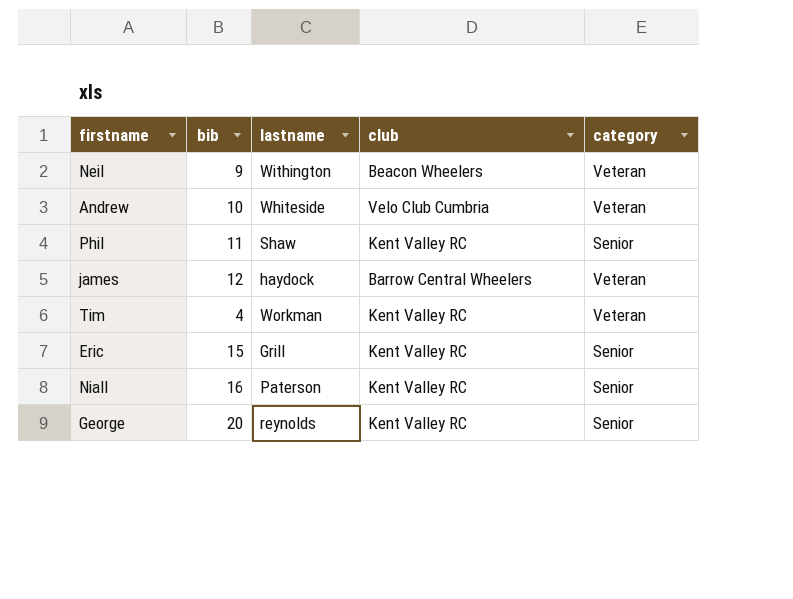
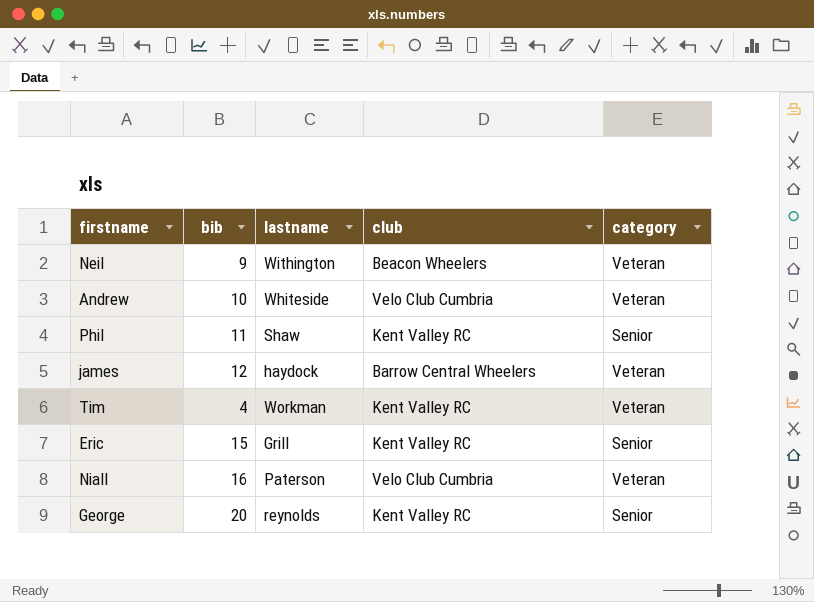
Niall | club: Kent Valley RC -> Velo Club Cumbria
Niall | category: Senior -> Veteran

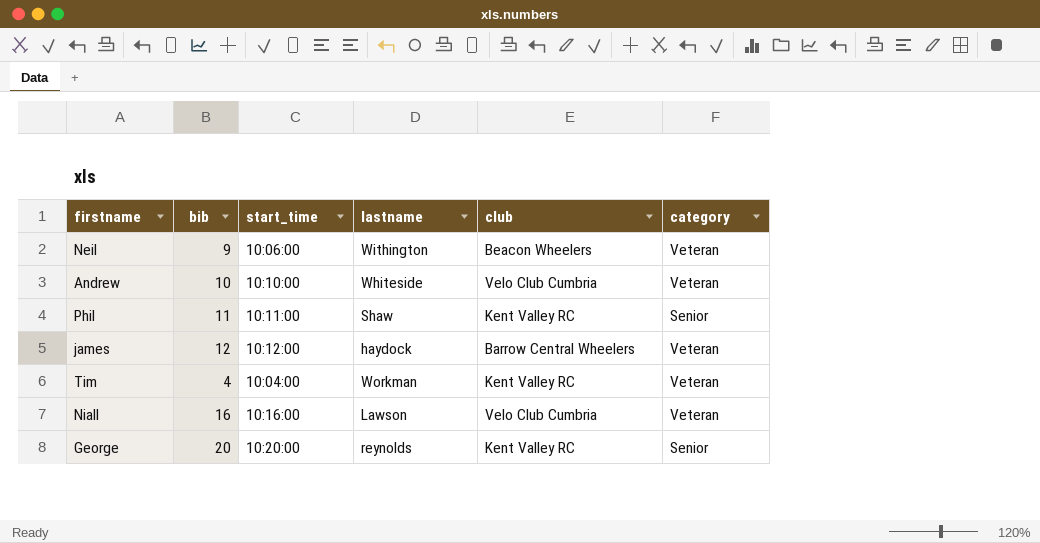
column start_time | position: none -> 3
row Eric: 15 | Grill | Kent Valley RC | Senior -> none
Niall | lastname: Paterson -> Lawson

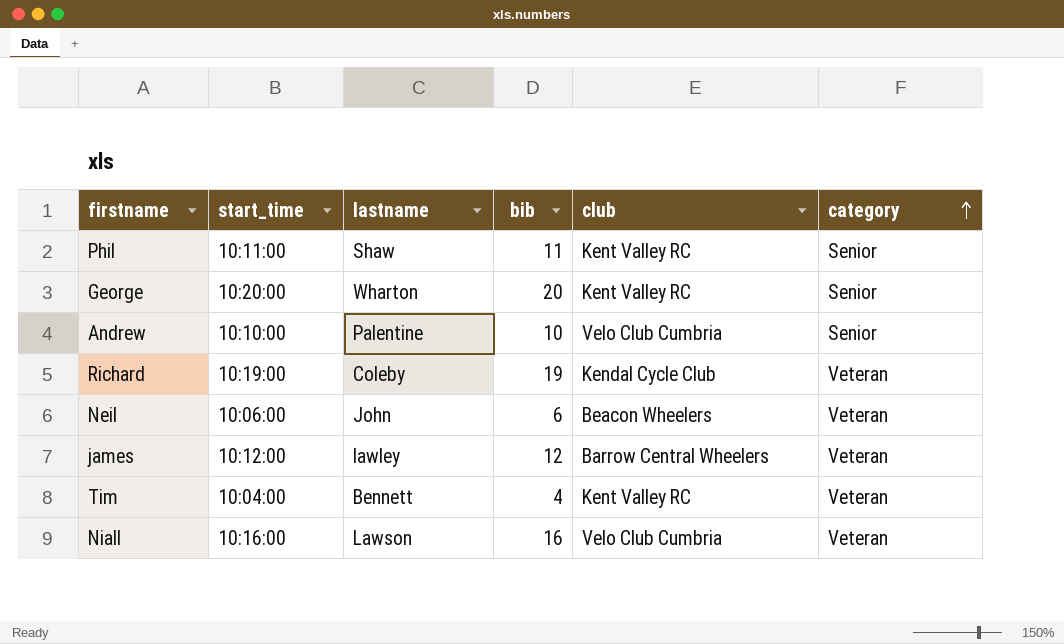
row order: none -> category ascending
column bib | position: 2 -> 4
George | lastname: reynolds -> Wharton
Andrew | lastname: Whiteside -> Palentine
Andrew | category: Veteran -> Senior
row Richard: none -> 10:19:00 | Coleby | 19 | Kendal Cycle Club | Veteran
Neil | lastname: Withington -> John
Neil | bib: 9 -> 6
james | lastname: haydock -> lawley
Tim | lastname: Workman -> Bennett

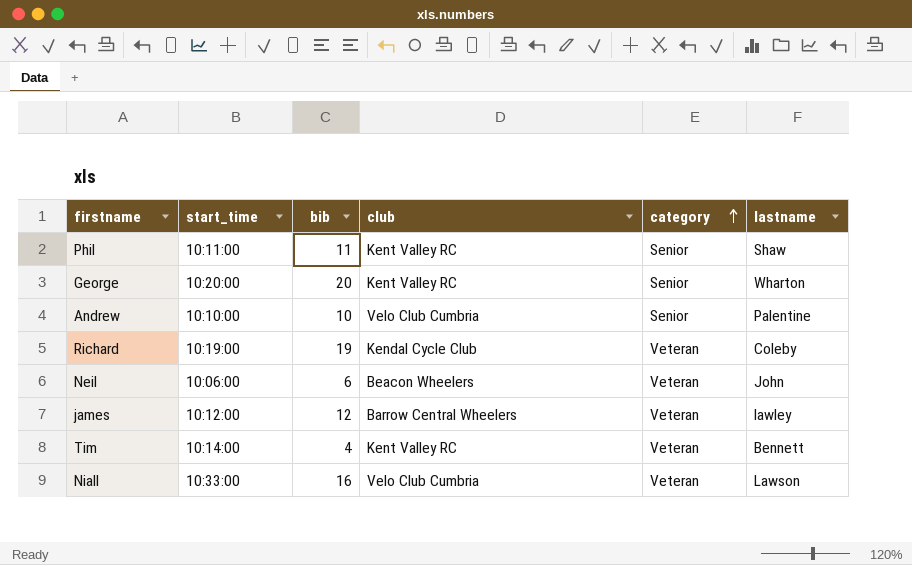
column lastname | position: 3 -> 6
Tim | start_time: 10:04:00 -> 10:14:00
Niall | start_time: 10:16:00 -> 10:33:00

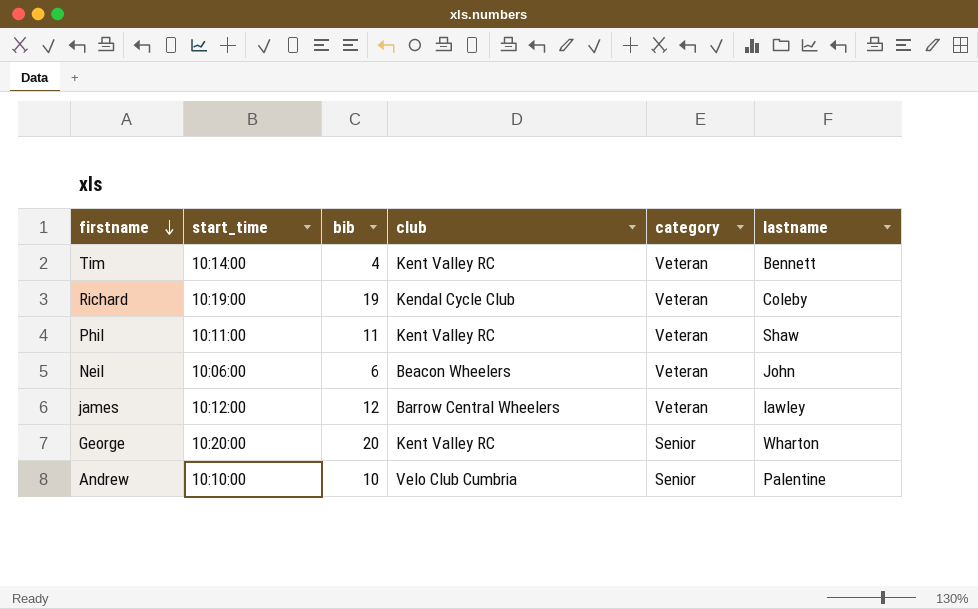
row order: category ascending -> firstname descending
row Niall: 10:33:00 | 16 | Velo Club Cumbria | Veteran | Lawson -> none
Phil | category: Senior -> Veteran

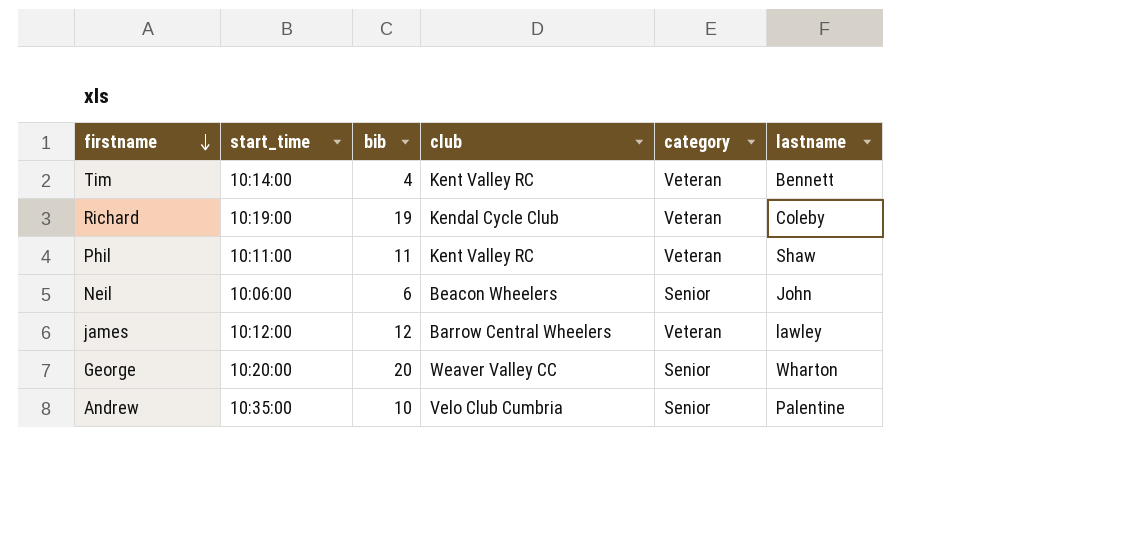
Neil | category: Veteran -> Senior
George | club: Kent Valley RC -> Weaver Valley CC
Andrew | start_time: 10:10:00 -> 10:35:00

